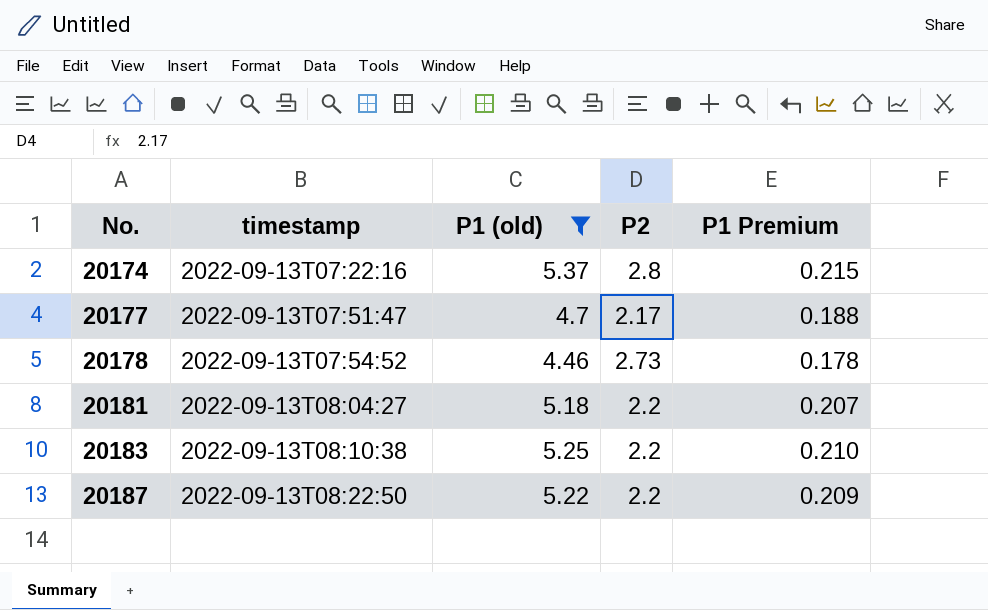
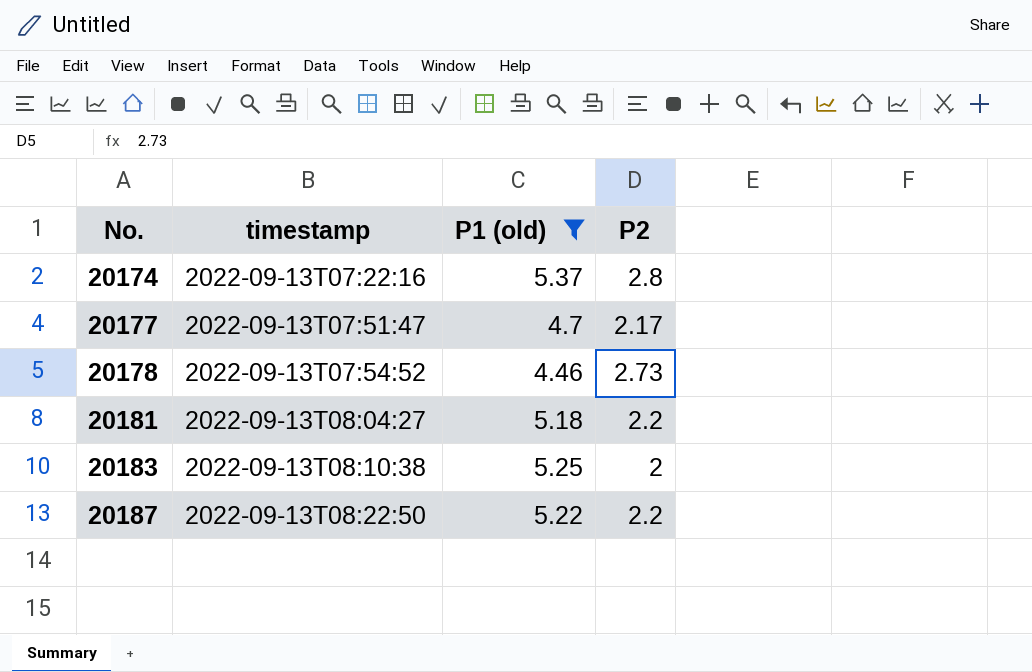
column P1 Premium | formula: [P1 (old)] * 0.04 -> none
20183 | P2: 2.2 -> 2

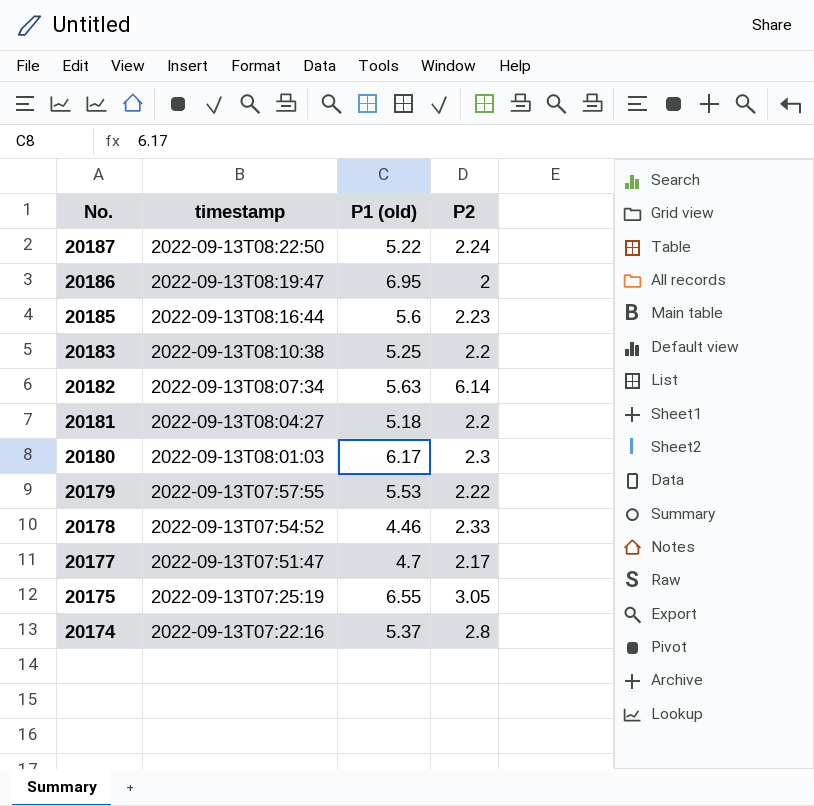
filter: P1 (old) <= 5.37 -> none
row order: No. ascending -> No. descending
20187 | P2: 2.2 -> 2.24
20183 | P2: 2 -> 2.2
20178 | P2: 2.73 -> 2.33

